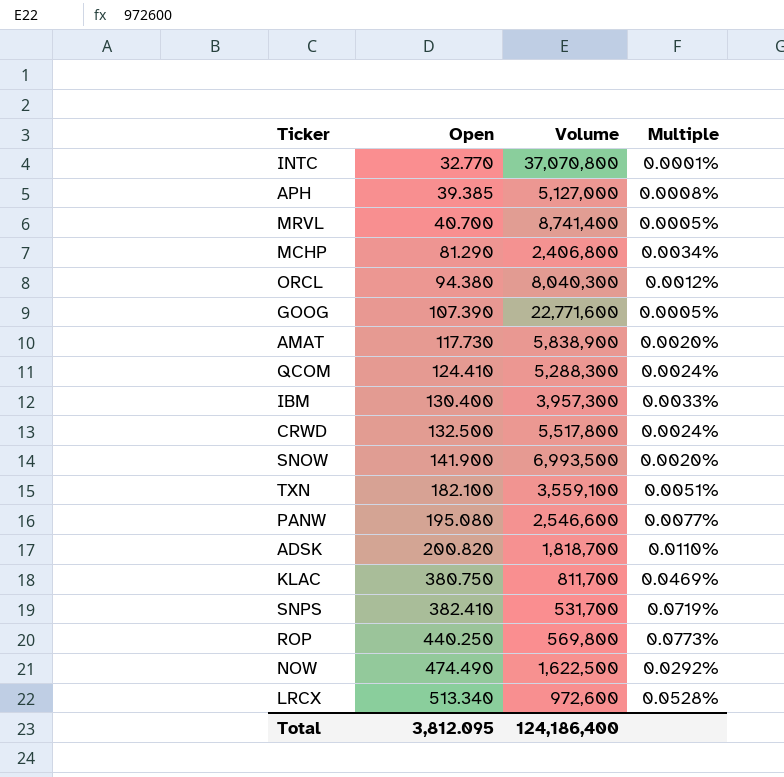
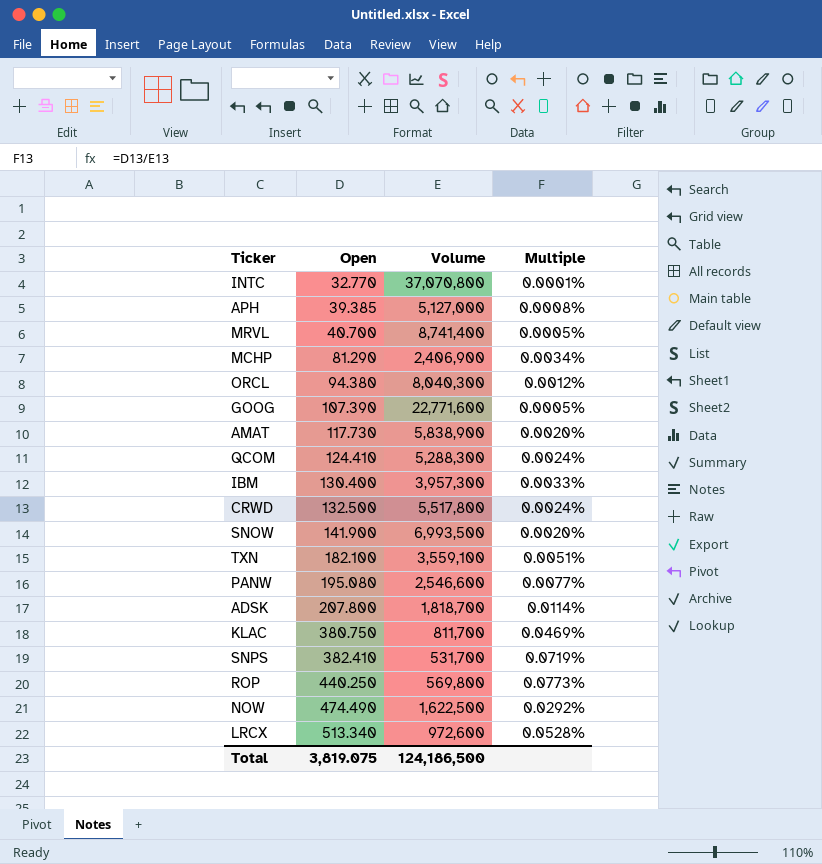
MCHP | Volume: 2,406,800 -> 2,406,900
ADSK | Open: 200.820 -> 207.800
ADSK | Multiple: 0.0110% -> 0.0114%
Total | Open: 3,812.095 -> 3,819.075
Total | Volume: 124,186,400 -> 124,186,500

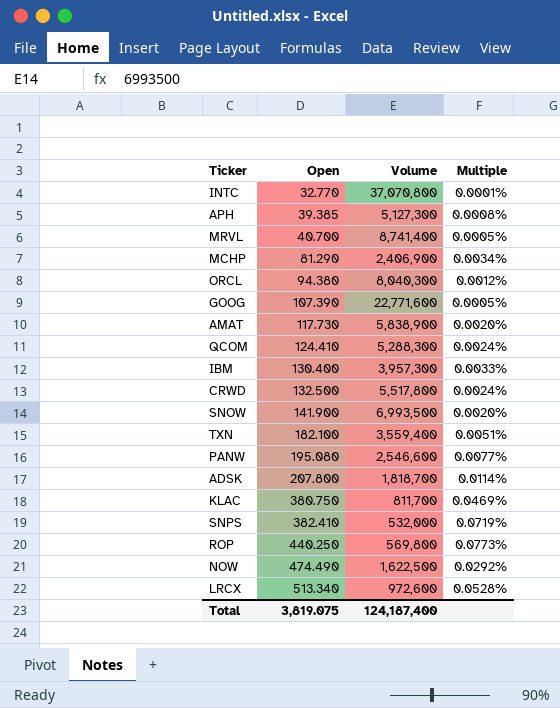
APH | Volume: 5,127,000 -> 5,127,300
TXN | Volume: 3,559,100 -> 3,559,400
SNPS | Volume: 531,700 -> 532,000
Total | Volume: 124,186,500 -> 124,187,400

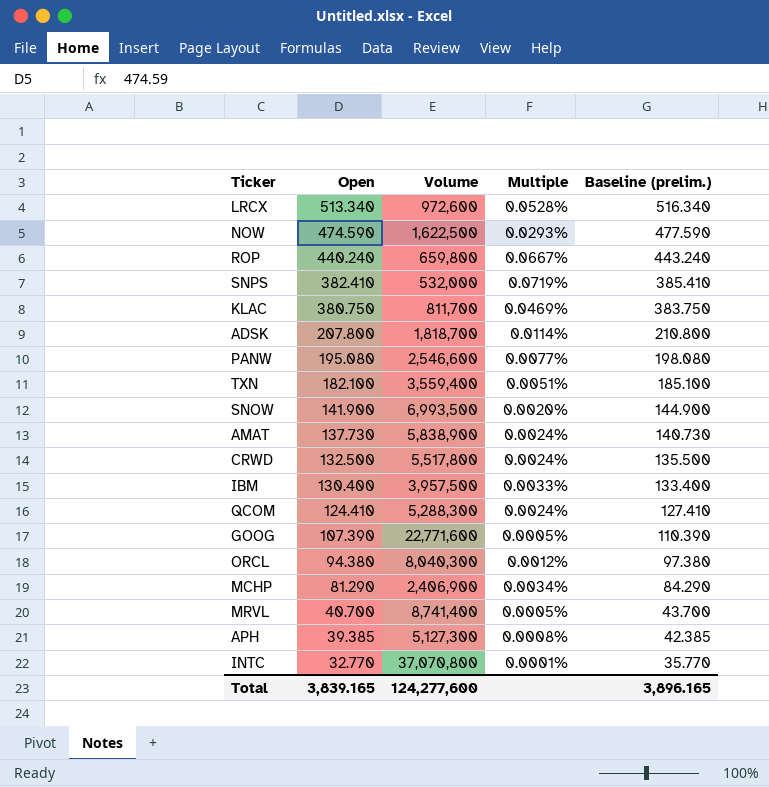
row order: Open ascending -> Open descending
column Baseline (prelim.) | formula: none -> [Open] + 3
NOW | Open: 474.490 -> 474.590
NOW | Multiple: 0.0292% -> 0.0293%
ROP | Open: 440.250 -> 440.240
ROP | Volume: 569,800 -> 659,800
ROP | Multiple: 0.0773% -> 0.0667%
AMAT | Open: 117.730 -> 137.730
AMAT | Multiple: 0.0020% -> 0.0024%
IBM | Volume: 3,957,300 -> 3,957,500
Total | Open: 3,819.075 -> 3,839.165
Total | Volume: 124,187,400 -> 124,277,600

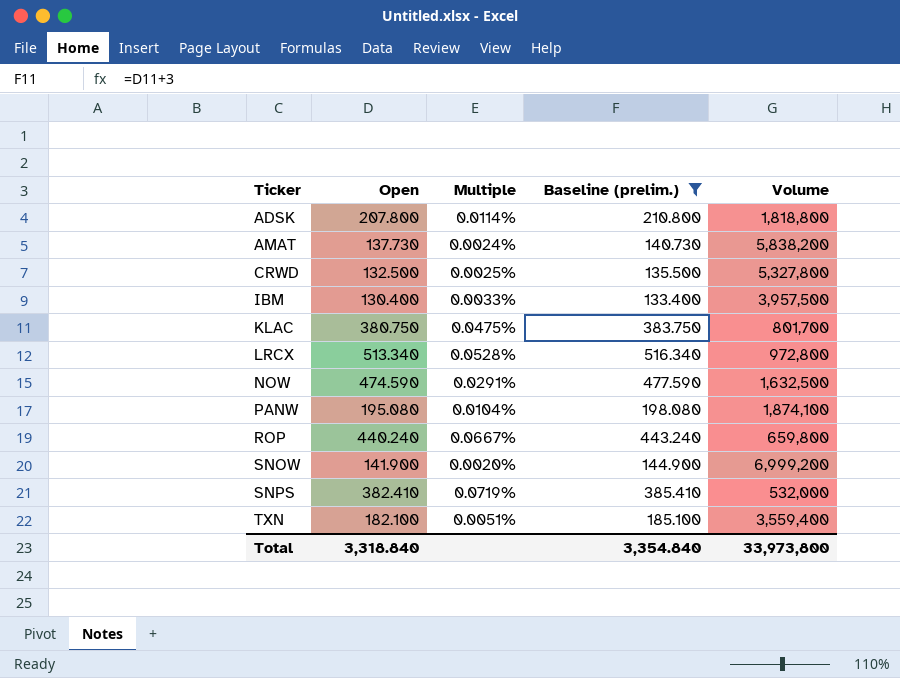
filter: none -> Baseline (prelim.) >= 133.400
row order: Open descending -> Ticker ascending
column Volume | position: 3 -> 5
ADSK | Volume: 1,818,700 -> 1,818,800
AMAT | Volume: 5,838,900 -> 5,838,200
CRWD | Multiple: 0.0024% -> 0.0025%
CRWD | Volume: 5,517,800 -> 5,327,800
KLAC | Multiple: 0.0469% -> 0.0475%
KLAC | Volume: 811,700 -> 801,700
LRCX | Volume: 972,600 -> 972,800
NOW | Multiple: 0.0293% -> 0.0291%
NOW | Volume: 1,622,500 -> 1,632,500
PANW | Multiple: 0.0077% -> 0.0104%
PANW | Volume: 2,546,600 -> 1,874,100
SNOW | Volume: 6,993,500 -> 6,999,200
Total | Open: 3,839.165 -> 3,318.840
Total | Baseline (prelim.): 3,896.165 -> 3,354.840
Total | Volume: 124,277,600 -> 33,973,800

